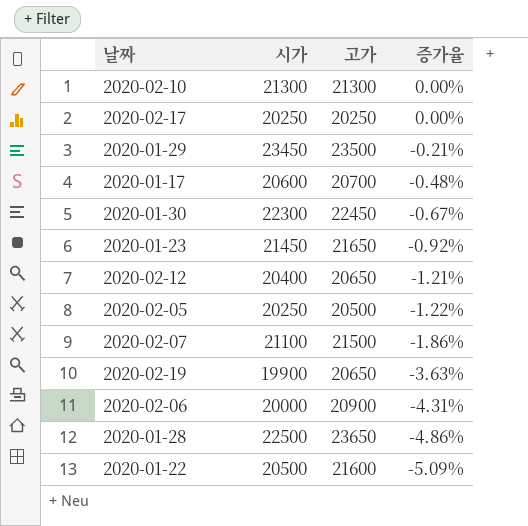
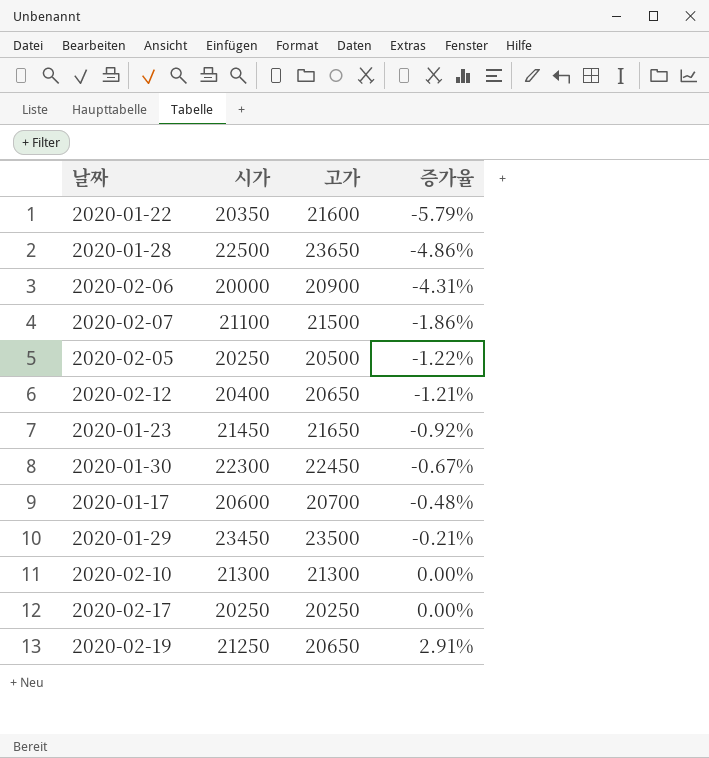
row order: 증가율 descending -> 증가율 ascending
2020-01-22 | 시가: 20500 -> 20350
2020-01-22 | 증가율: -5.09% -> -5.79%
2020-02-19 | 시가: 19900 -> 21250
2020-02-19 | 증가율: -3.63% -> 2.91%

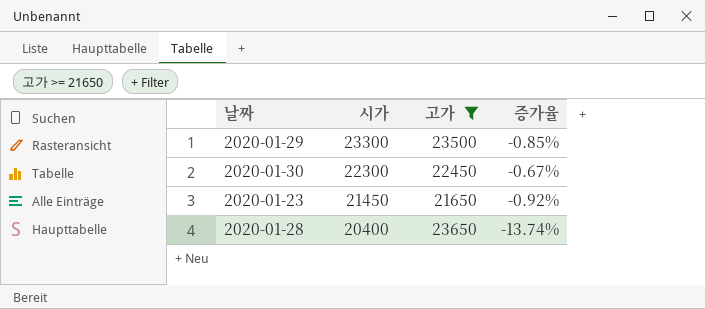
filter: none -> 고가 >= 21650
row order: 증가율 ascending -> 시가 descending
2020-01-29 | 시가: 23450 -> 23300
2020-01-29 | 증가율: -0.21% -> -0.85%
2020-01-28 | 시가: 22500 -> 20400
2020-01-28 | 증가율: -4.86% -> -13.74%

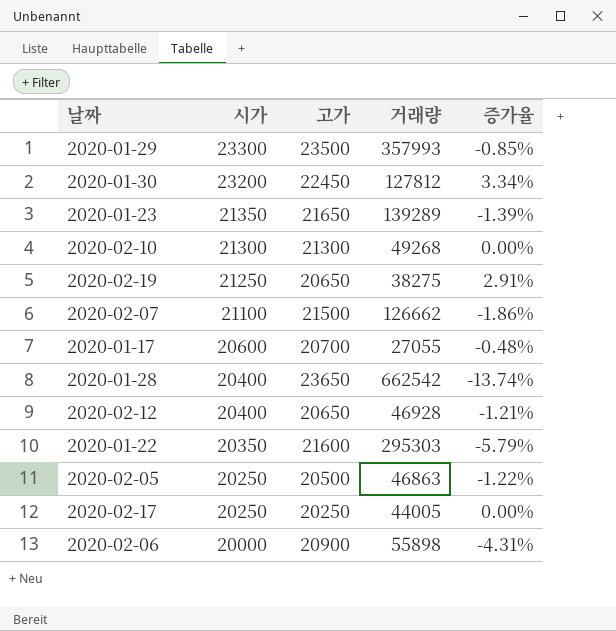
filter: 고가 >= 21650 -> none
column 거래량 | position: none -> 4
2020-01-30 | 시가: 22300 -> 23200
2020-01-30 | 증가율: -0.67% -> 3.34%
2020-01-23 | 시가: 21450 -> 21350
2020-01-23 | 증가율: -0.92% -> -1.39%

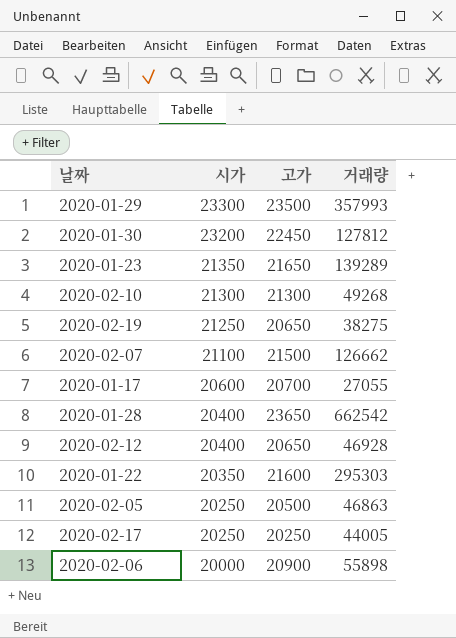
column 증가율 | formula: ([시가] - [고가]) / [고가] -> none

